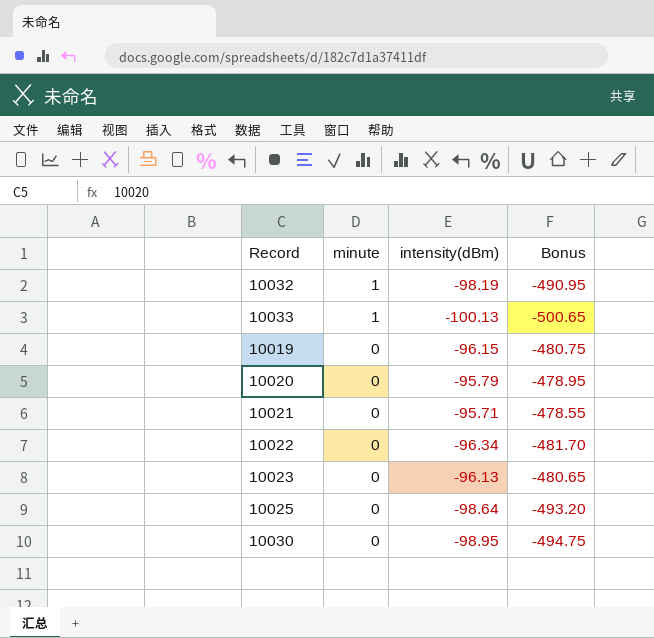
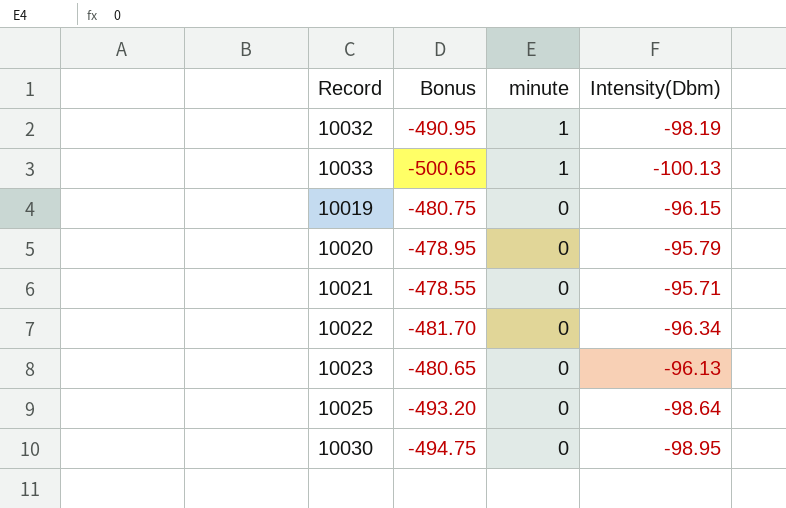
column Bonus | position: 4 -> 2
column name: intensity(dBm) -> Intensity(Dbm)

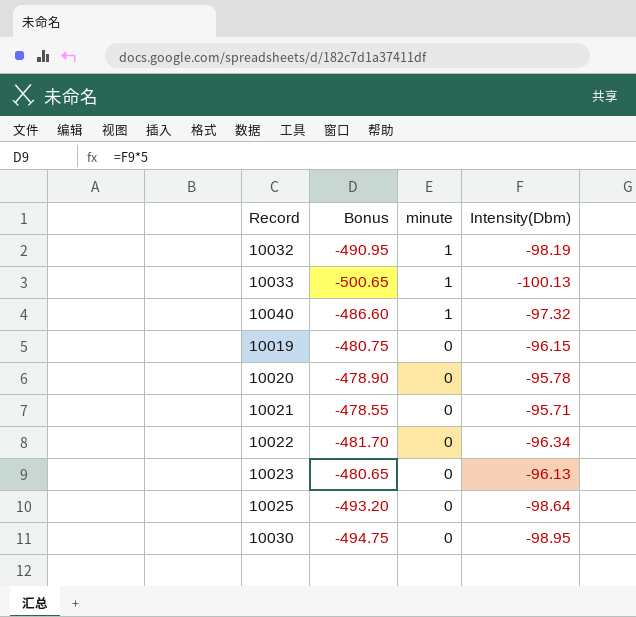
row 10040: none -> -486.60 | 1 | -97.32
10020 | Bonus: -478.95 -> -478.90
10020 | Intensity(Dbm): -95.79 -> -95.78

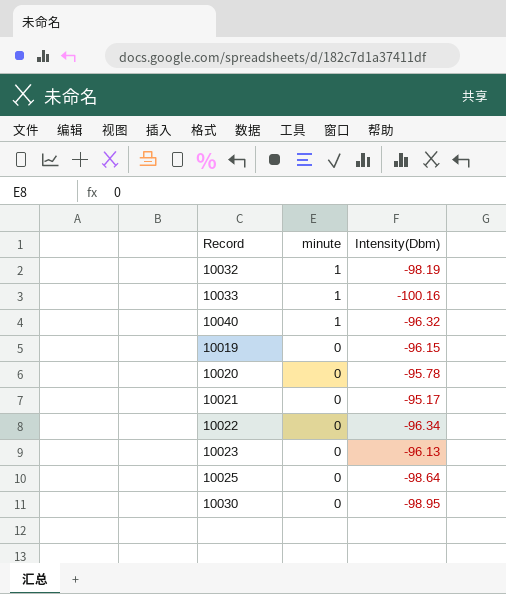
column Bonus | formula: [Intensity(Dbm)] * 5 -> none
10033 | Intensity(Dbm): -100.13 -> -100.16
10040 | Intensity(Dbm): -97.32 -> -96.32
10021 | Intensity(Dbm): -95.71 -> -95.17

